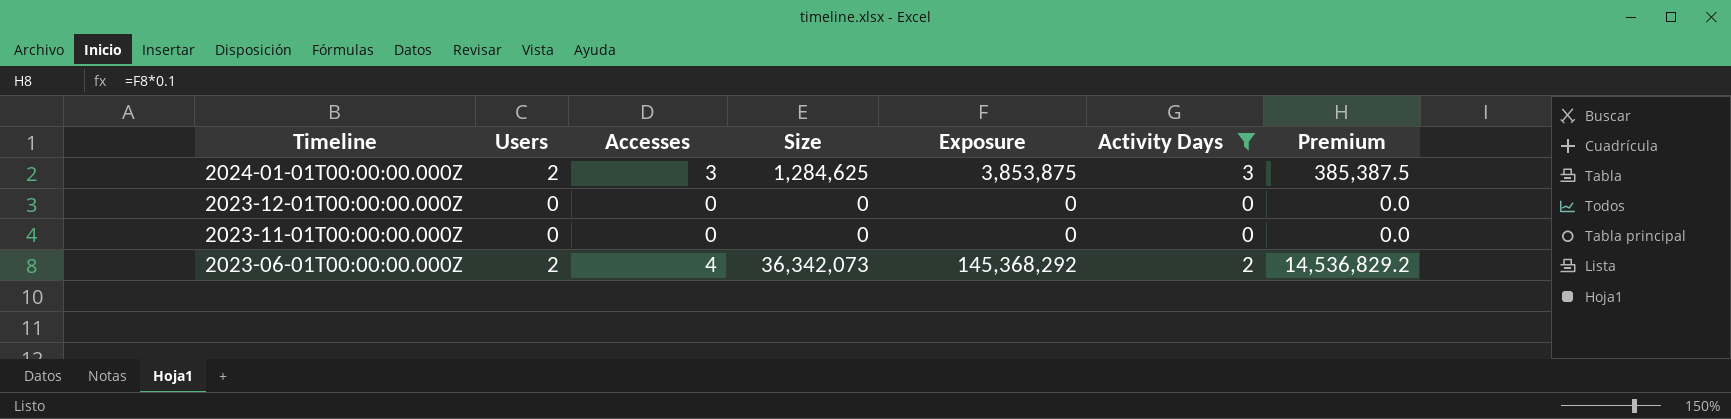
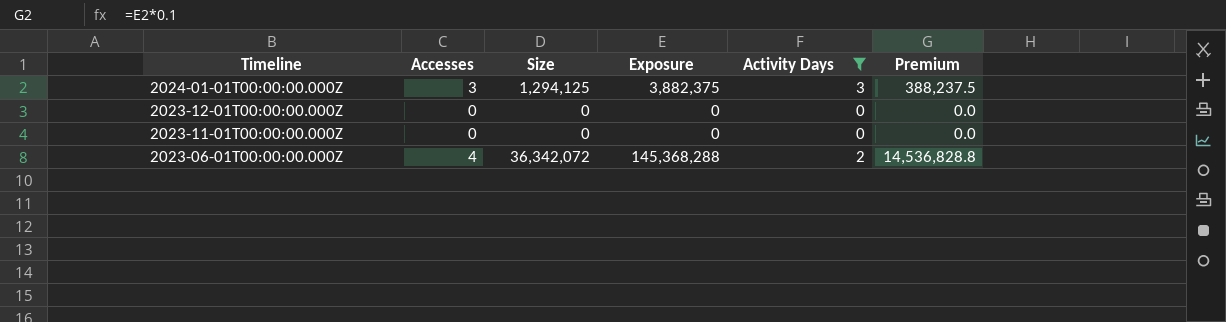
column Users | position: 2 -> none
2024-01-01T00:00:00.000Z | Size: 1,284,625 -> 1,294,125
2024-01-01T00:00:00.000Z | Exposure: 3,853,875 -> 3,882,375
2024-01-01T00:00:00.000Z | Premium: 385,387.5 -> 388,237.5
2023-06-01T00:00:00.000Z | Size: 36,342,073 -> 36,342,072
2023-06-01T00:00:00.000Z | Exposure: 145,368,292 -> 145,368,288
2023-06-01T00:00:00.000Z | Premium: 14,536,829.2 -> 14,536,828.8

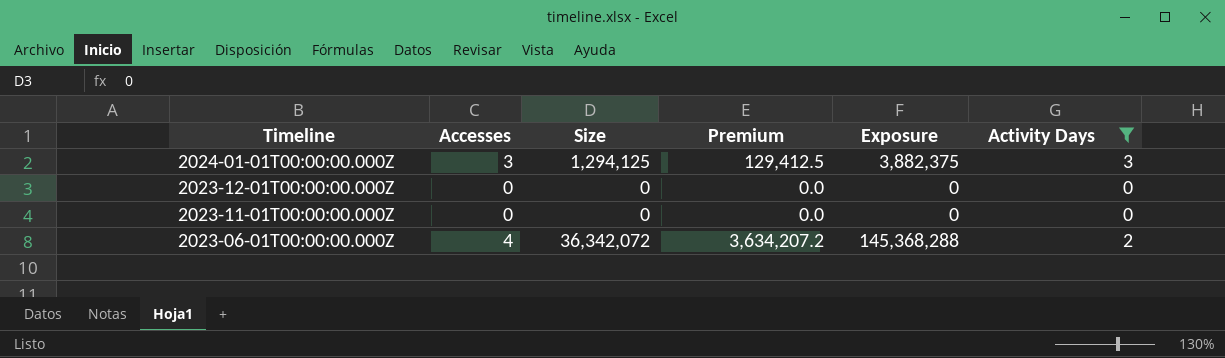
column Premium | formula: [Exposure] * 0.1 -> [Size] * 0.1
column Premium | position: 6 -> 4

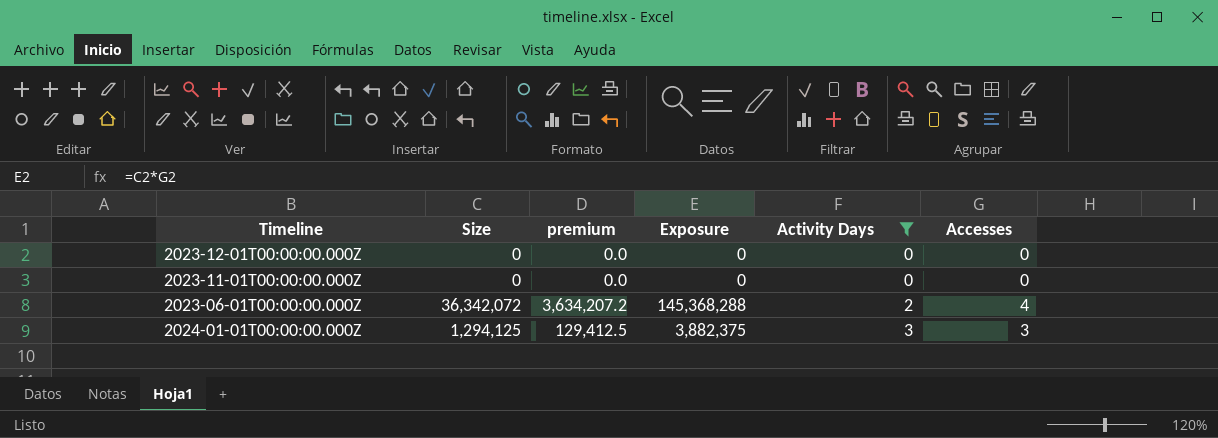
row order: Timeline descending -> Activity Days ascending
column name: Premium -> premium
column Accesses | position: 2 -> 6

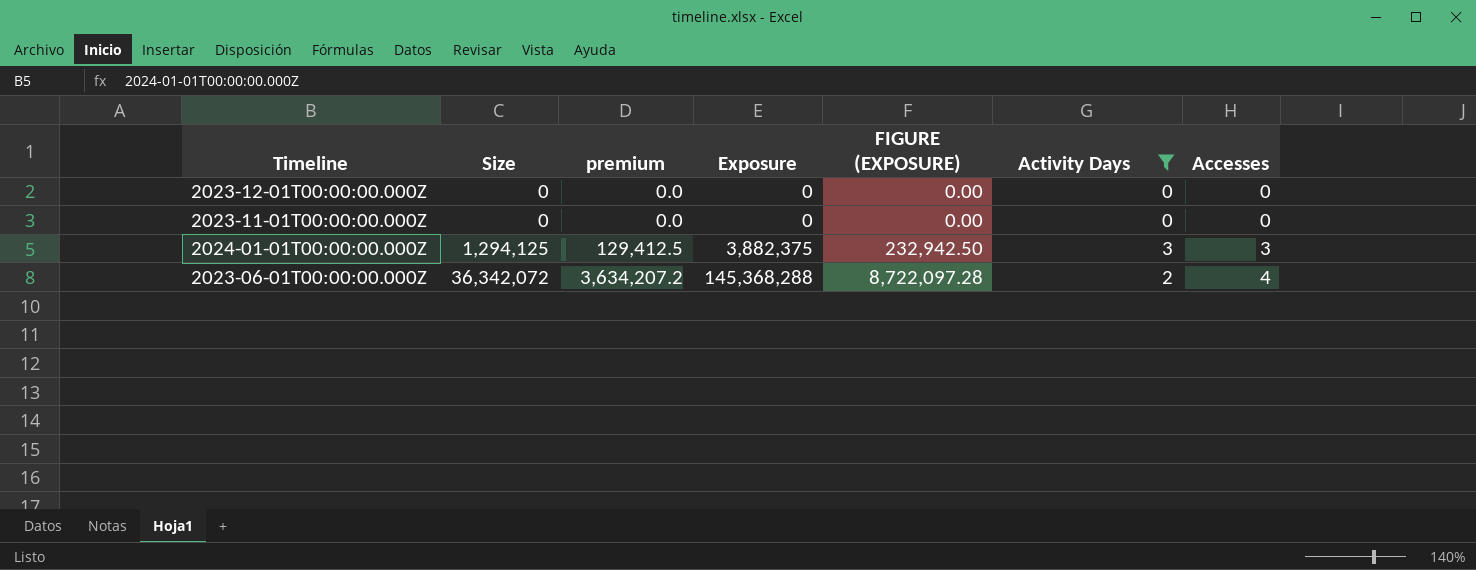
row order: Activity Days ascending -> Size ascending
column FIGURE (EXPOSURE) | formula: none -> [Exposure] * 0.06

